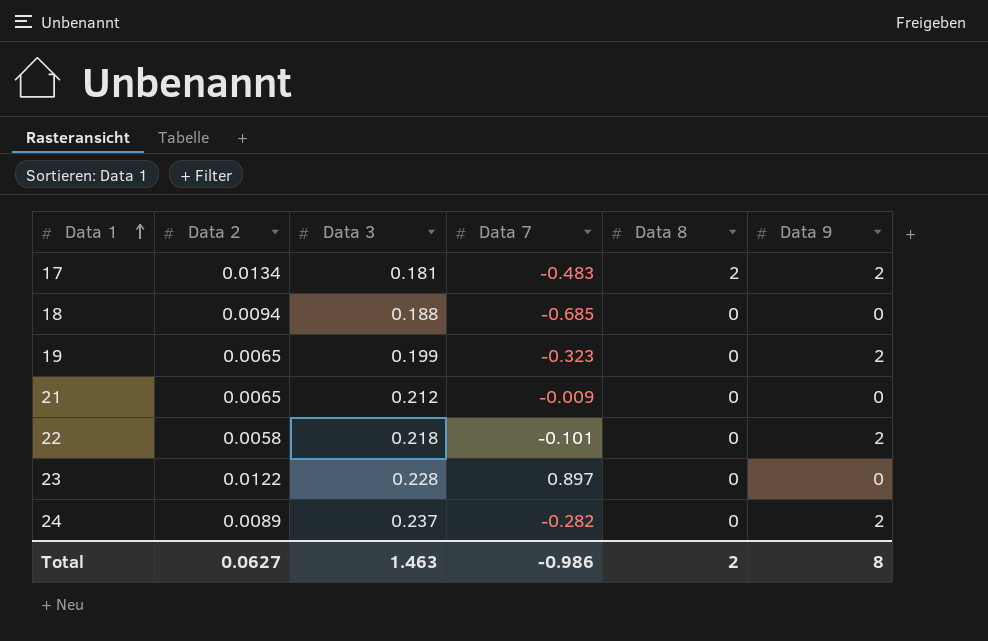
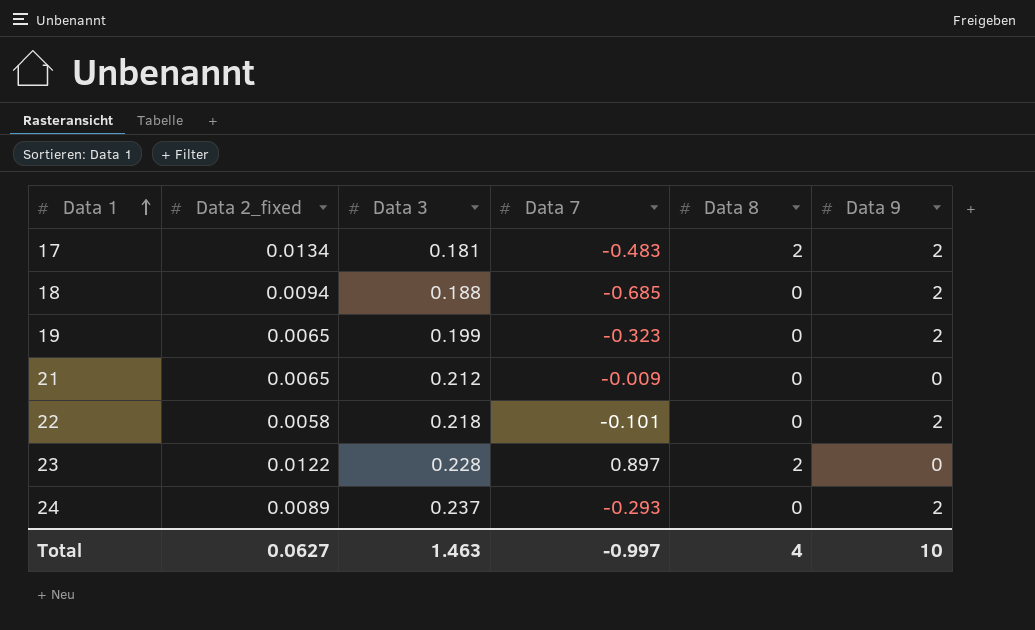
column name: Data 2 -> Data 2_fixed
18 | Data 9: 0 -> 2
23 | Data 8: 0 -> 2
24 | Data 7: -0.282 -> -0.293
Total | Data 7: -0.986 -> -0.997
Total | Data 8: 2 -> 4
Total | Data 9: 8 -> 10

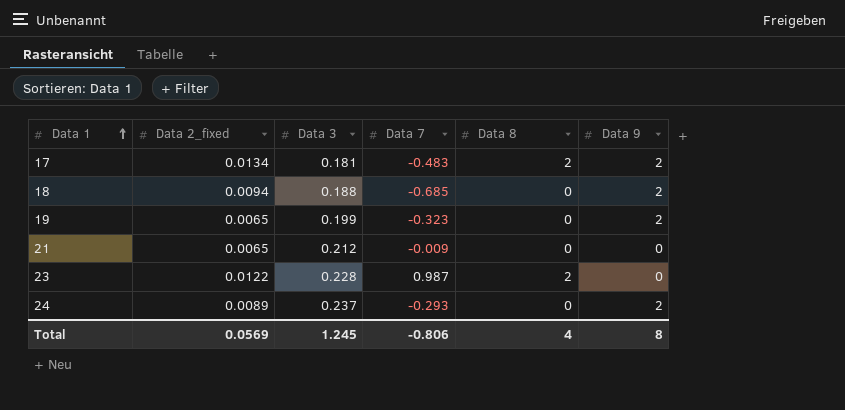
row 22: 0.0058 | 0.218 | -0.101 | 0 | 2 -> none
23 | Data 7: 0.897 -> 0.987
Total | Data 2_fixed: 0.0627 -> 0.0569
Total | Data 3: 1.463 -> 1.245
Total | Data 7: -0.997 -> -0.806
Total | Data 9: 10 -> 8

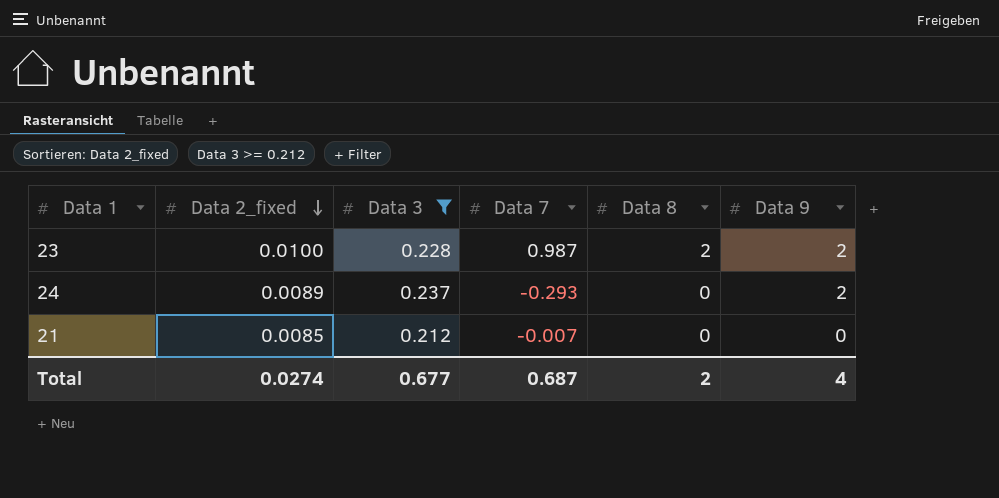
filter: none -> Data 3 >= 0.212
row order: Data 1 ascending -> Data 2_fixed descending
23 | Data 2_fixed: 0.0122 -> 0.0100
23 | Data 9: 0 -> 2
21 | Data 2_fixed: 0.0065 -> 0.0085
21 | Data 7: -0.009 -> -0.007
Total | Data 2_fixed: 0.0569 -> 0.0274
Total | Data 3: 1.245 -> 0.677
Total | Data 7: -0.806 -> 0.687
Total | Data 8: 4 -> 2
Total | Data 9: 8 -> 4

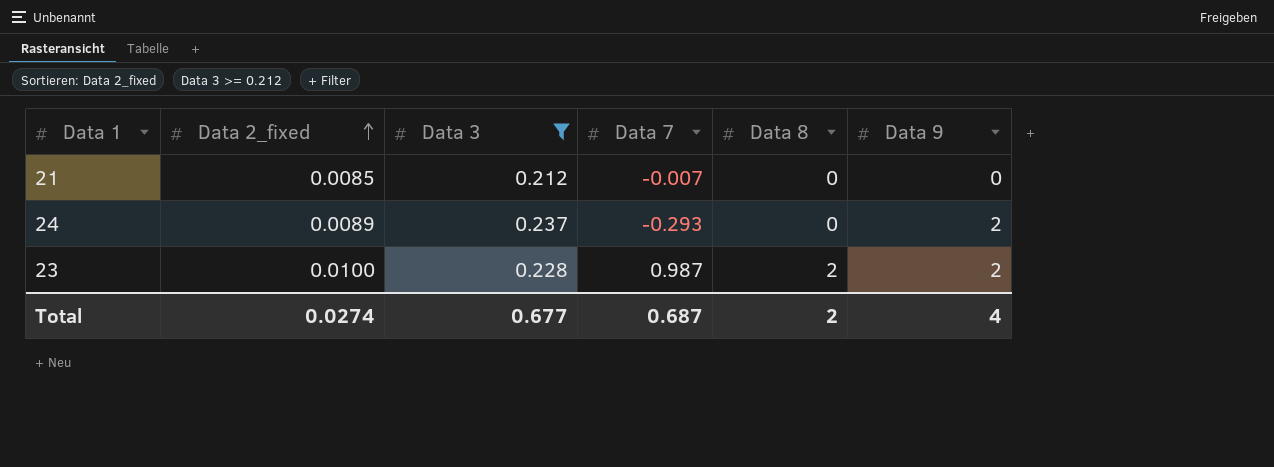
row order: Data 2_fixed descending -> Data 2_fixed ascending

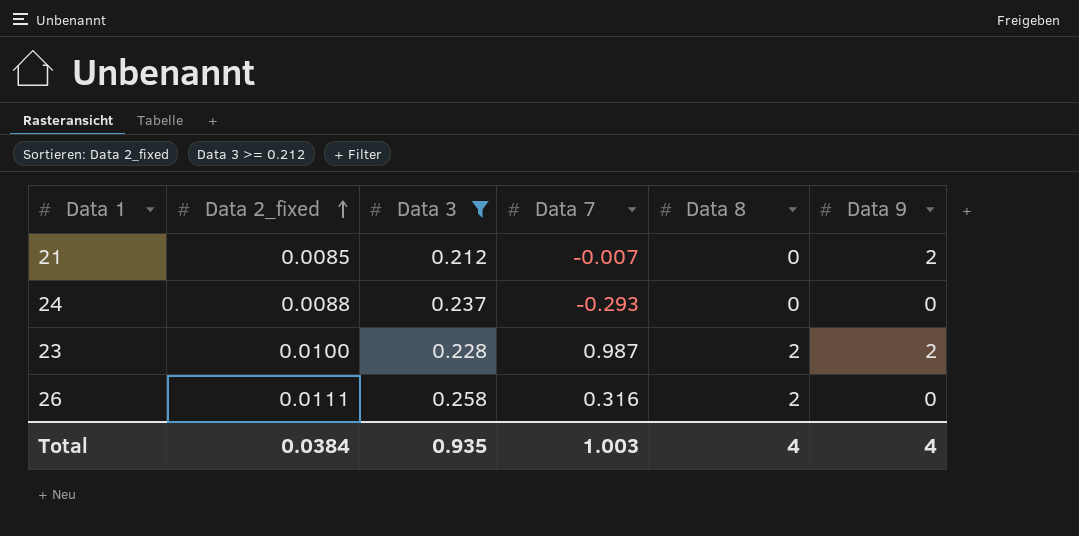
21 | Data 9: 0 -> 2
24 | Data 2_fixed: 0.0089 -> 0.0088
24 | Data 9: 2 -> 0
row 26: none -> 0.0111 | 0.258 | 0.316 | 2 | 0
Total | Data 2_fixed: 0.0274 -> 0.0384
Total | Data 3: 0.677 -> 0.935
Total | Data 7: 0.687 -> 1.003
Total | Data 8: 2 -> 4

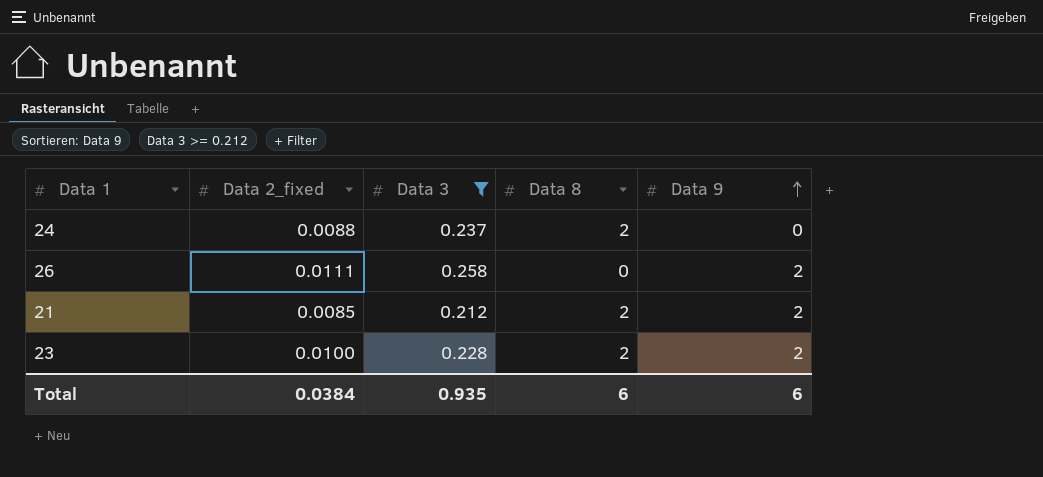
row order: Data 2_fixed ascending -> Data 9 ascending
column Data 7 | position: 4 -> none
24 | Data 8: 0 -> 2
26 | Data 8: 2 -> 0
26 | Data 9: 0 -> 2
21 | Data 8: 0 -> 2
Total | Data 8: 4 -> 6
Total | Data 9: 4 -> 6

